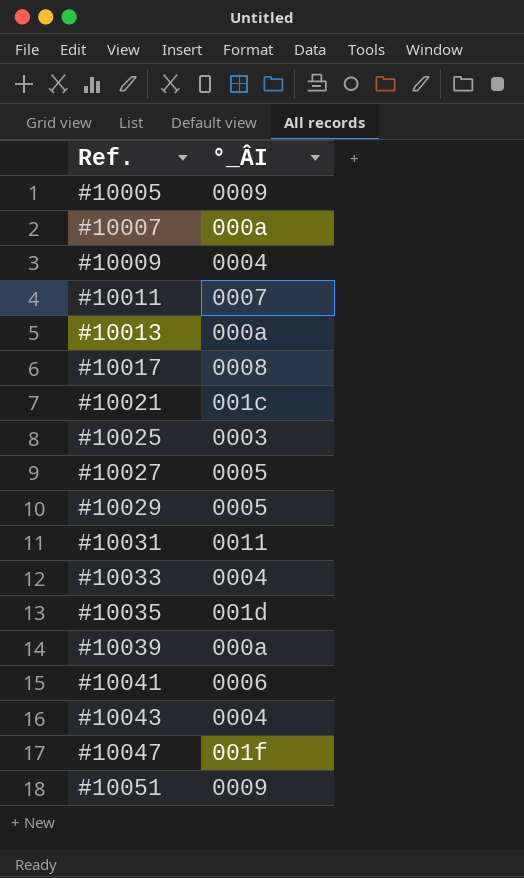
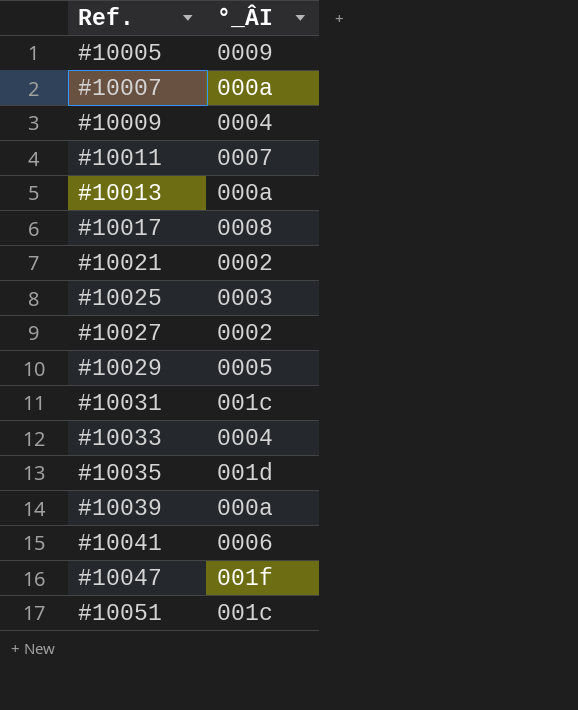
row #10043: 0004 -> none
#10021 | °_ÂI: 001c -> 0002
#10027 | °_ÂI: 0005 -> 0002
#10031 | °_ÂI: 0011 -> 001c
#10051 | °_ÂI: 0009 -> 001c

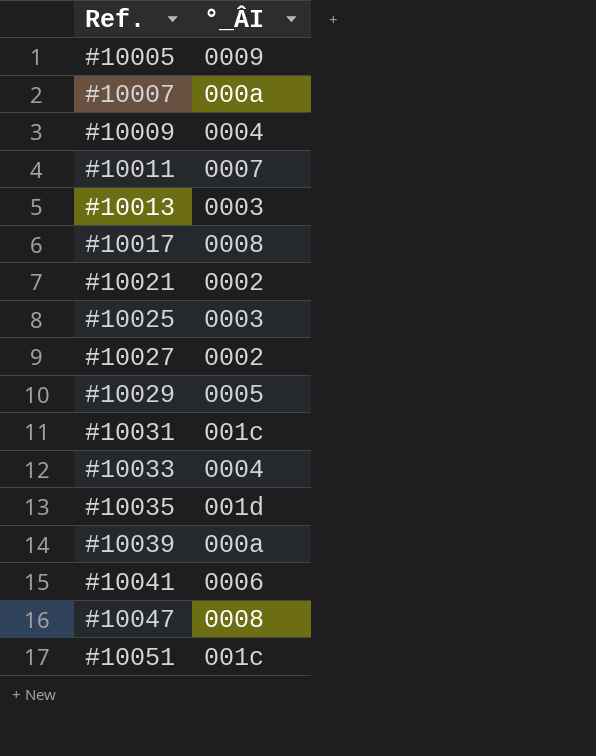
#10013 | °_ÂI: 000a -> 0003
#10047 | °_ÂI: 001f -> 0008

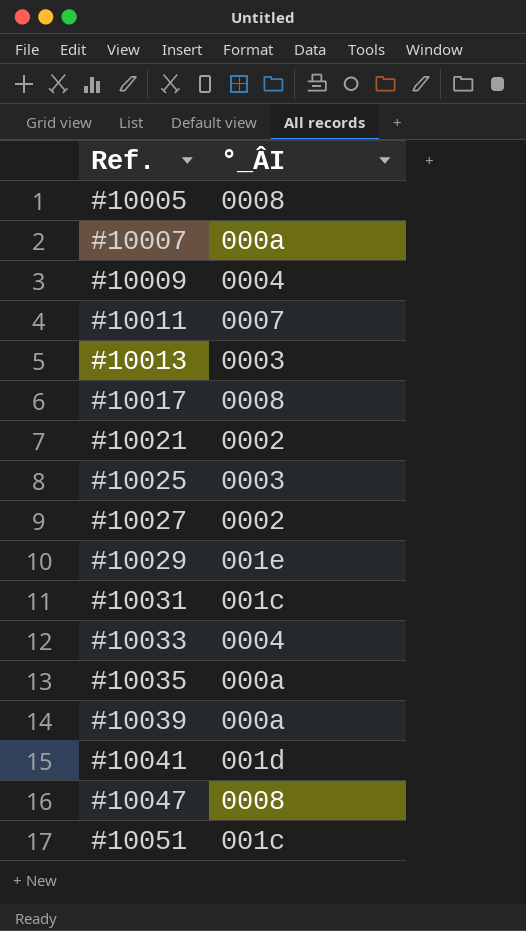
#10005 | °_ÂI: 0009 -> 0008
#10029 | °_ÂI: 0005 -> 001e
#10035 | °_ÂI: 001d -> 000a
#10041 | °_ÂI: 0006 -> 001d

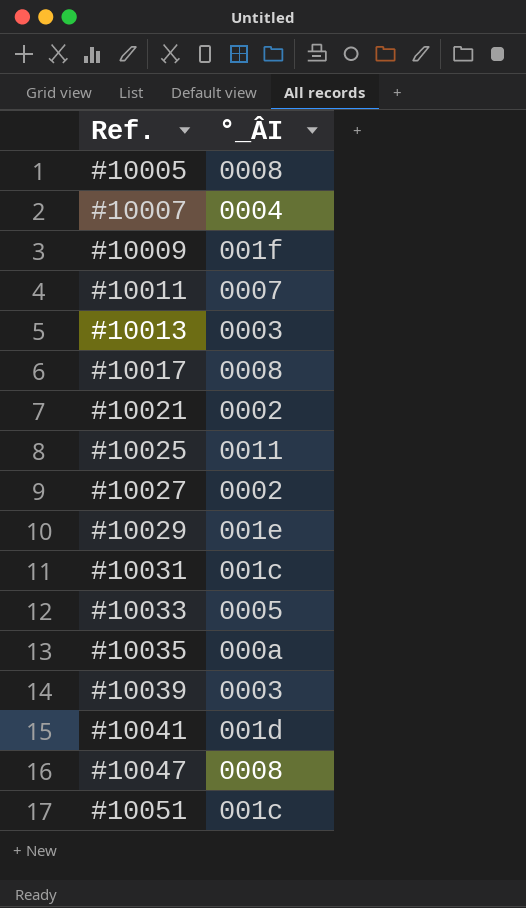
#10007 | °_ÂI: 000a -> 0004
#10009 | °_ÂI: 0004 -> 001f
#10025 | °_ÂI: 0003 -> 0011
#10033 | °_ÂI: 0004 -> 0005
#10039 | °_ÂI: 000a -> 0003

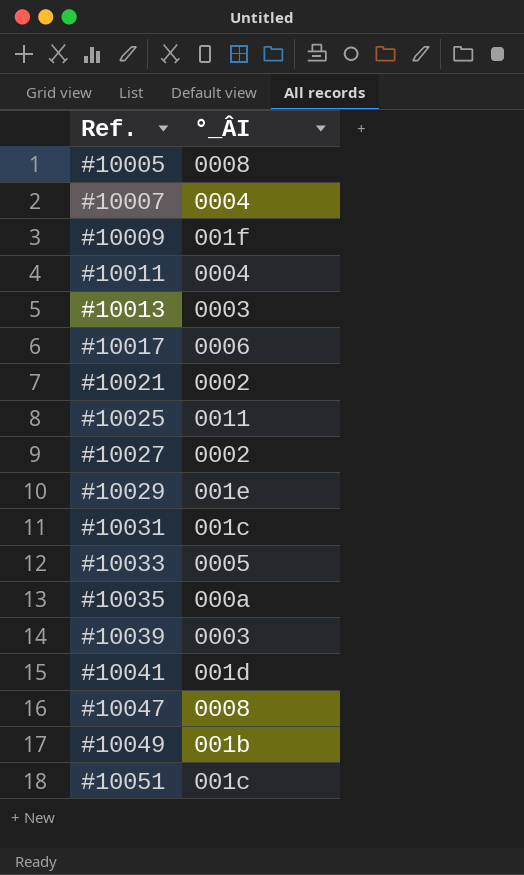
#10011 | °_ÂI: 0007 -> 0004
#10017 | °_ÂI: 0008 -> 0006
row #10049: none -> 001b

